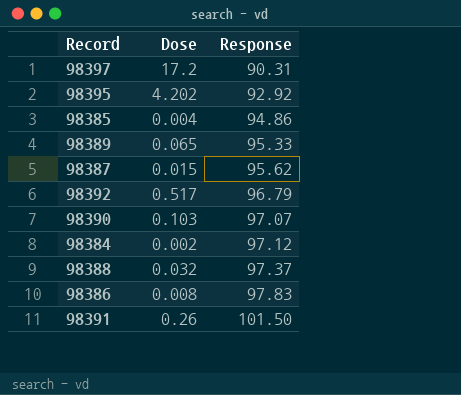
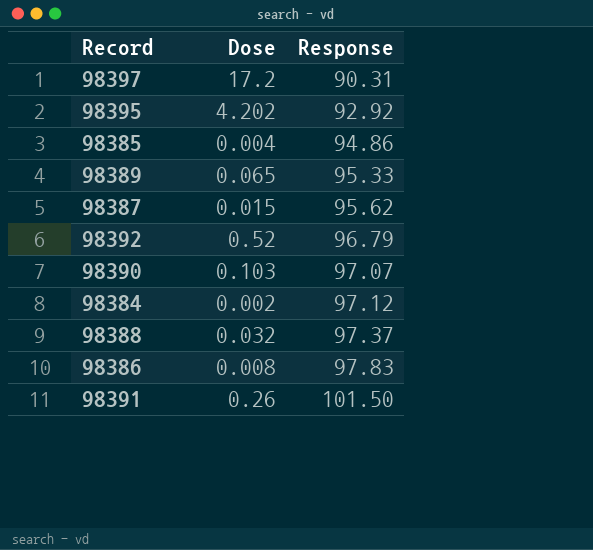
98392 | Dose: 0.517 -> 0.52

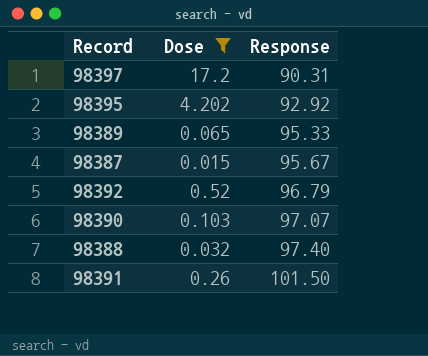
filter: none -> Dose >= 0.015
98387 | Response: 95.62 -> 95.67
98388 | Response: 97.37 -> 97.40

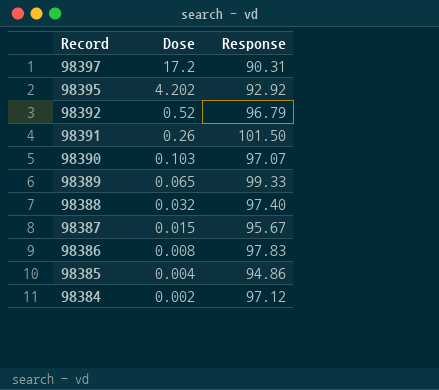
filter: Dose >= 0.015 -> none
row order: Response ascending -> Record descending
98389 | Response: 95.33 -> 99.33

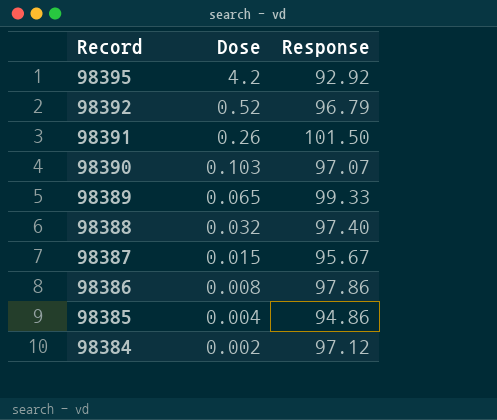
row 98397: 17.2 | 90.31 -> none
98395 | Dose: 4.202 -> 4.2
98386 | Response: 97.83 -> 97.86

